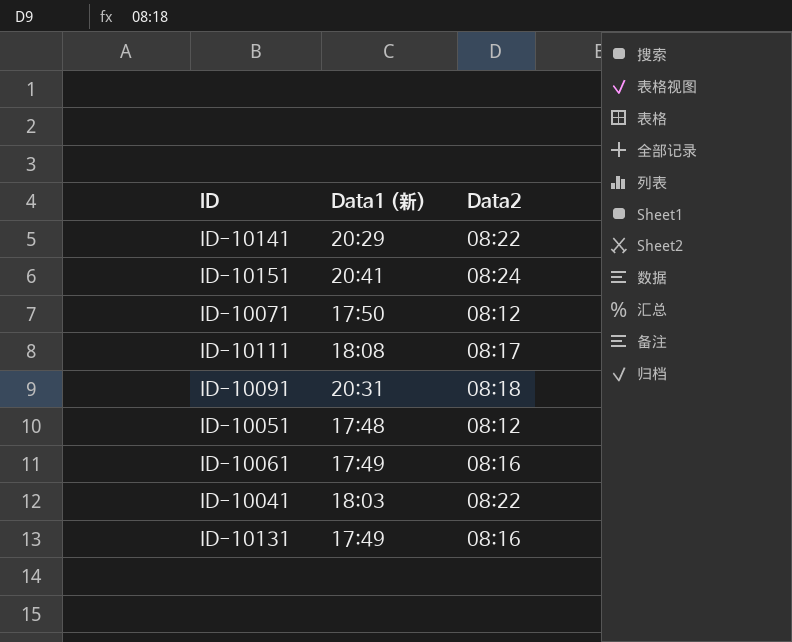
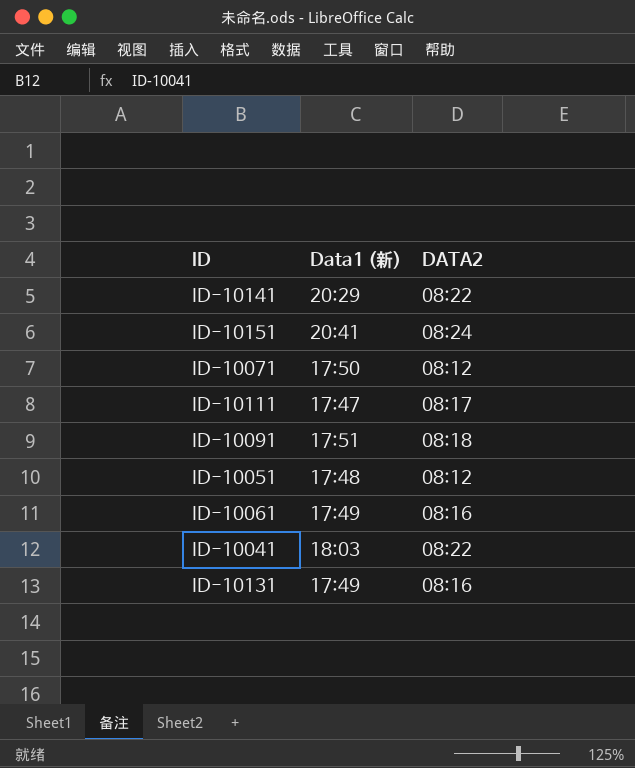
column name: Data2 -> DATA2
ID-10111 | Data1 (新): 18:08 -> 17:47
ID-10091 | Data1 (新): 20:31 -> 17:51

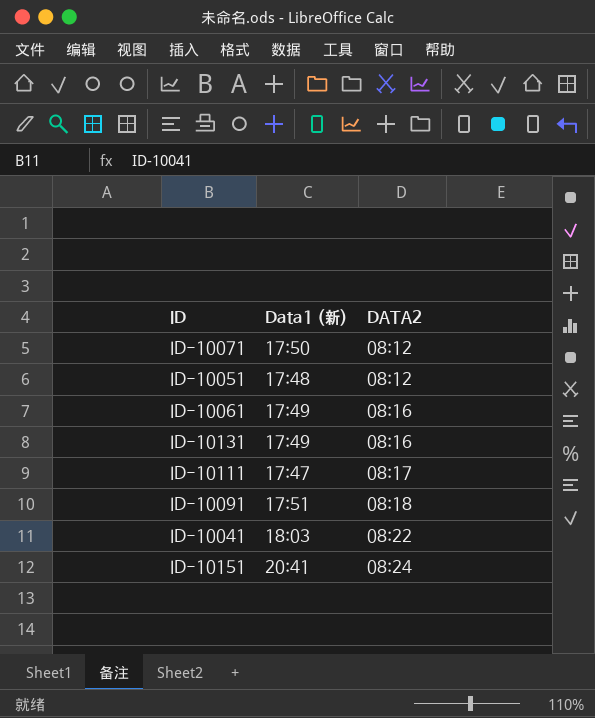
row order: none -> DATA2 ascending
row ID-10141: 20:29 | 08:22 -> none

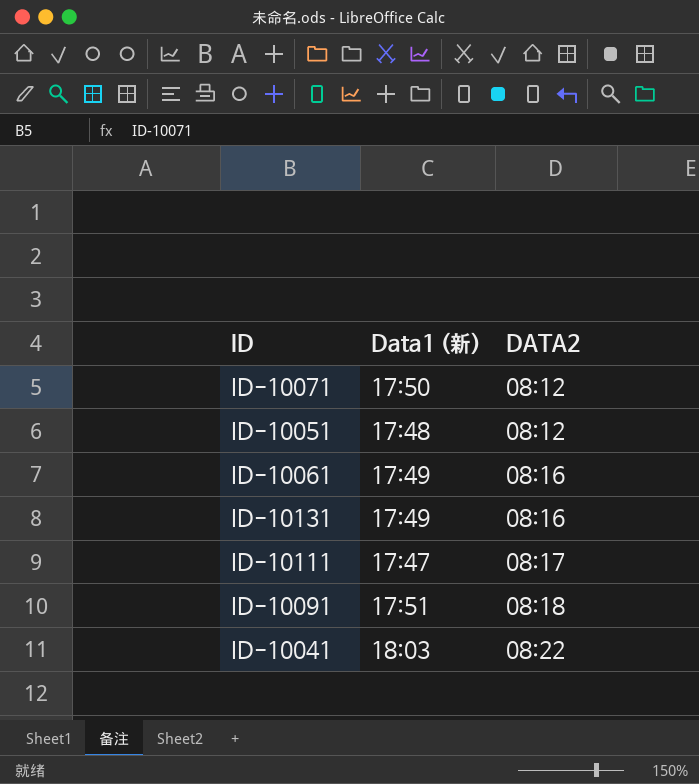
row ID-10151: 20:41 | 08:24 -> none

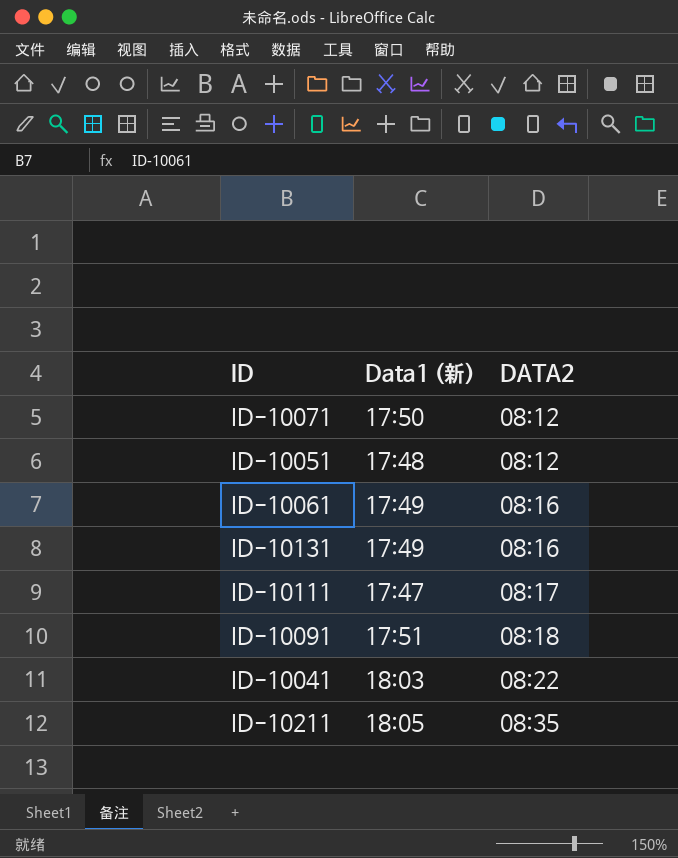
row ID-10211: none -> 18:05 | 08:35

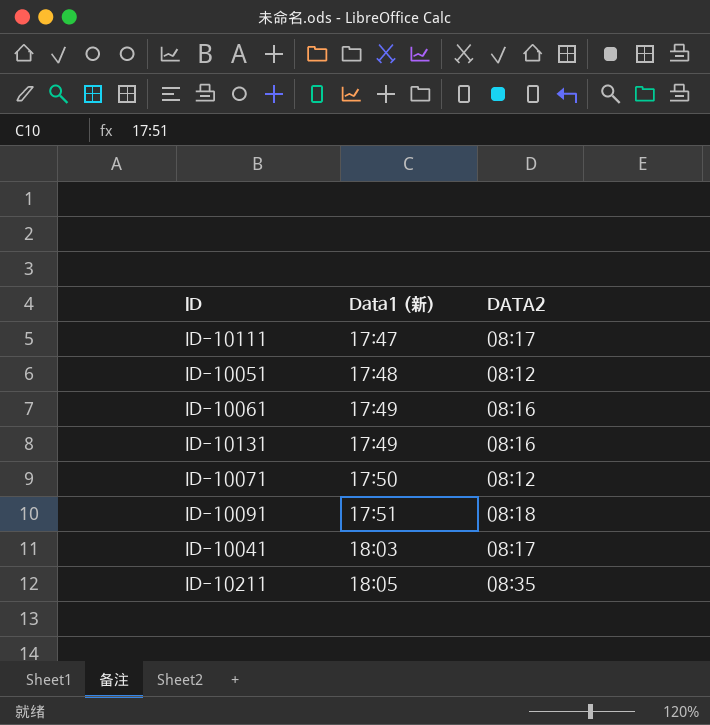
row order: DATA2 ascending -> Data1 (新) ascending
ID-10041 | DATA2: 08:22 -> 08:17

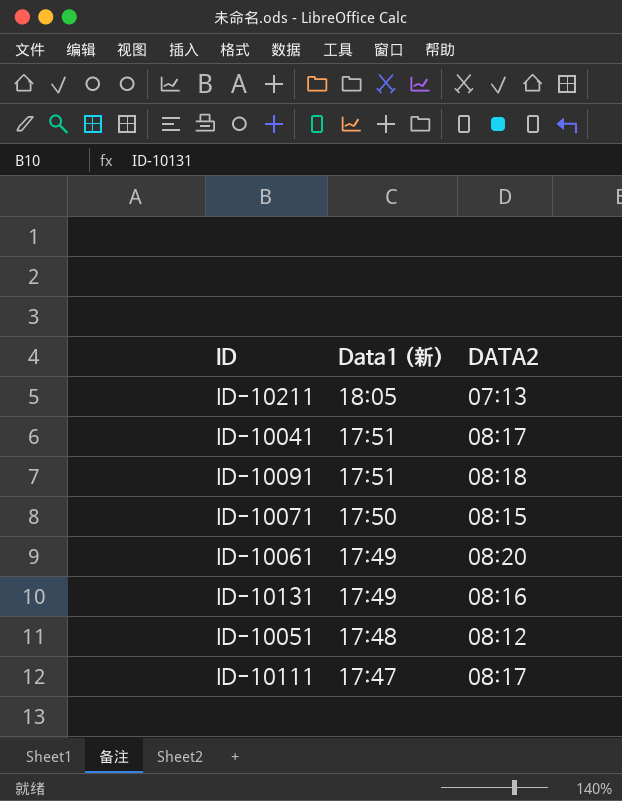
row order: Data1 (新) ascending -> Data1 (新) descending
ID-10211 | DATA2: 08:35 -> 07:13
ID-10041 | Data1 (新): 18:03 -> 17:51
ID-10071 | DATA2: 08:12 -> 08:15
ID-10061 | DATA2: 08:16 -> 08:20

